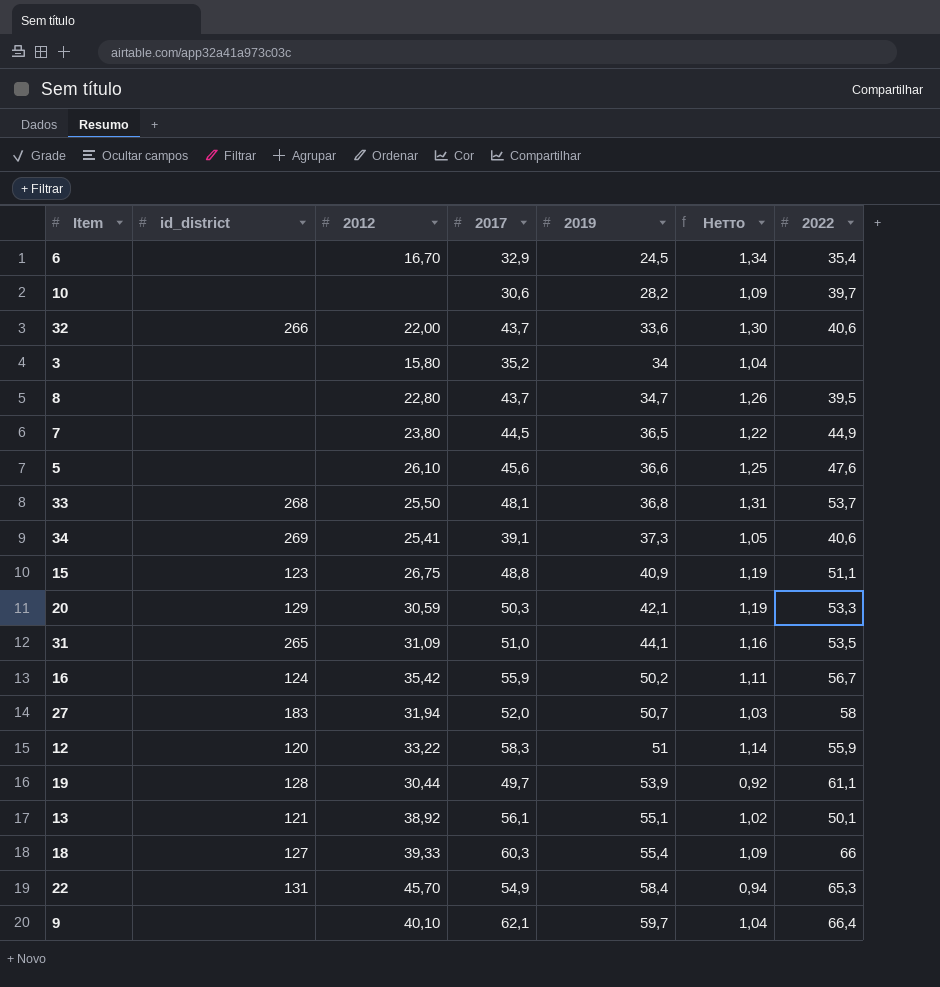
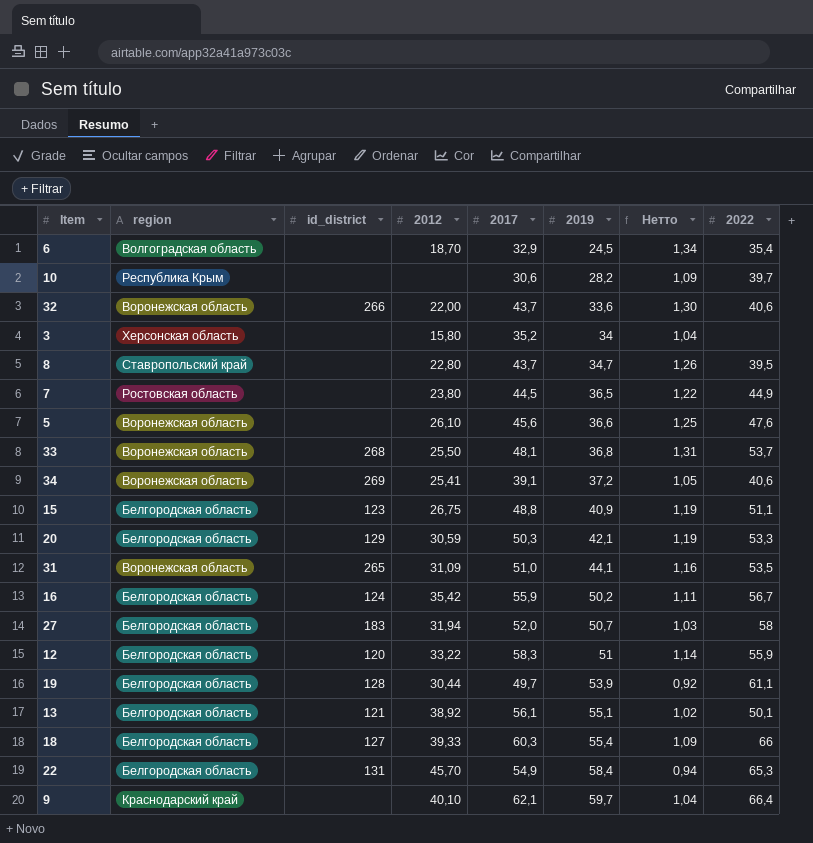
column region | position: none -> 2
6 | 2012: 16,70 -> 18,70
34 | 2019: 37,3 -> 37,2

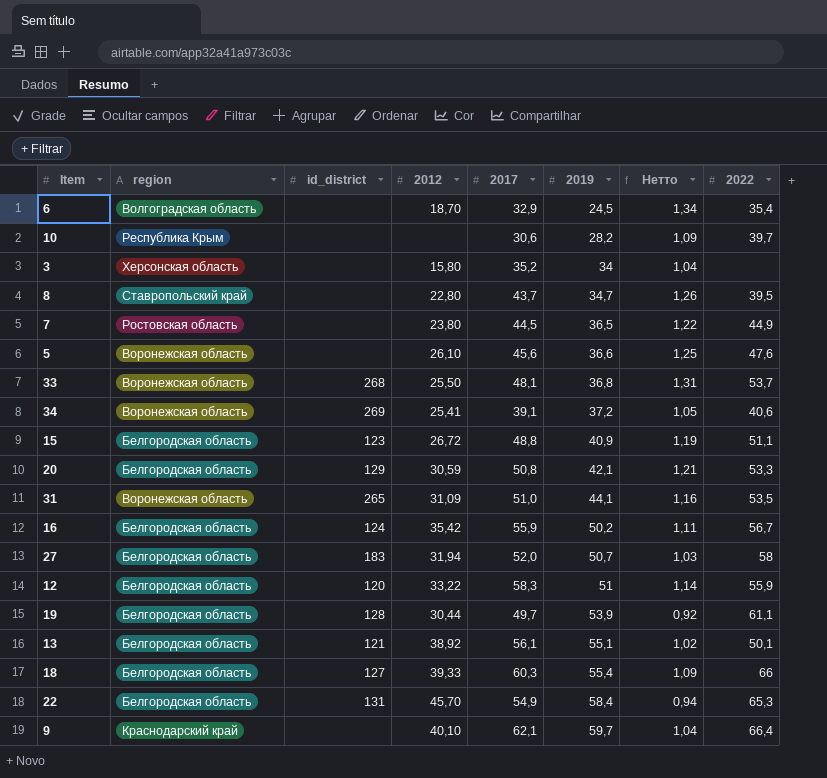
row 32: Воронежская область | 266 | 22,00 | 43,7 | 33,6 | 1,30 | 40,6 -> none
15 | 2012: 26,75 -> 26,72
20 | 2017: 50,3 -> 50,8
20 | Нетто: 1,19 -> 1,21

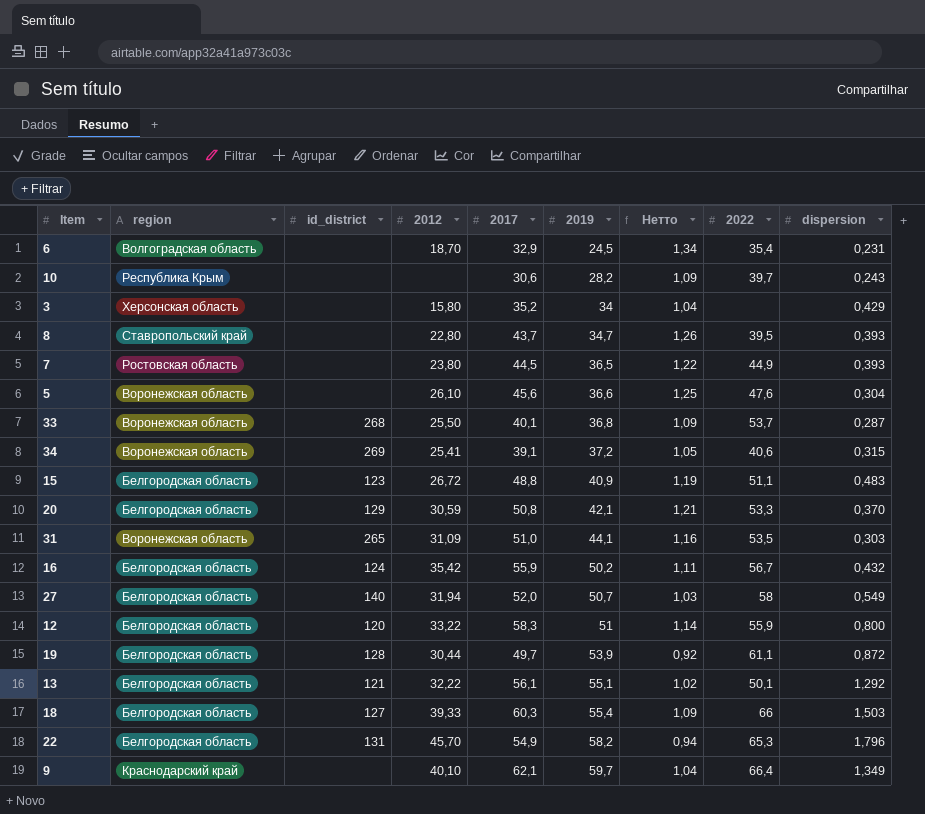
column dispersion | position: none -> 9
33 | 2017: 48,1 -> 40,1
33 | Нетто: 1,31 -> 1,09
27 | id_district: 183 -> 140
13 | 2012: 38,92 -> 32,22
22 | 2019: 58,4 -> 58,2

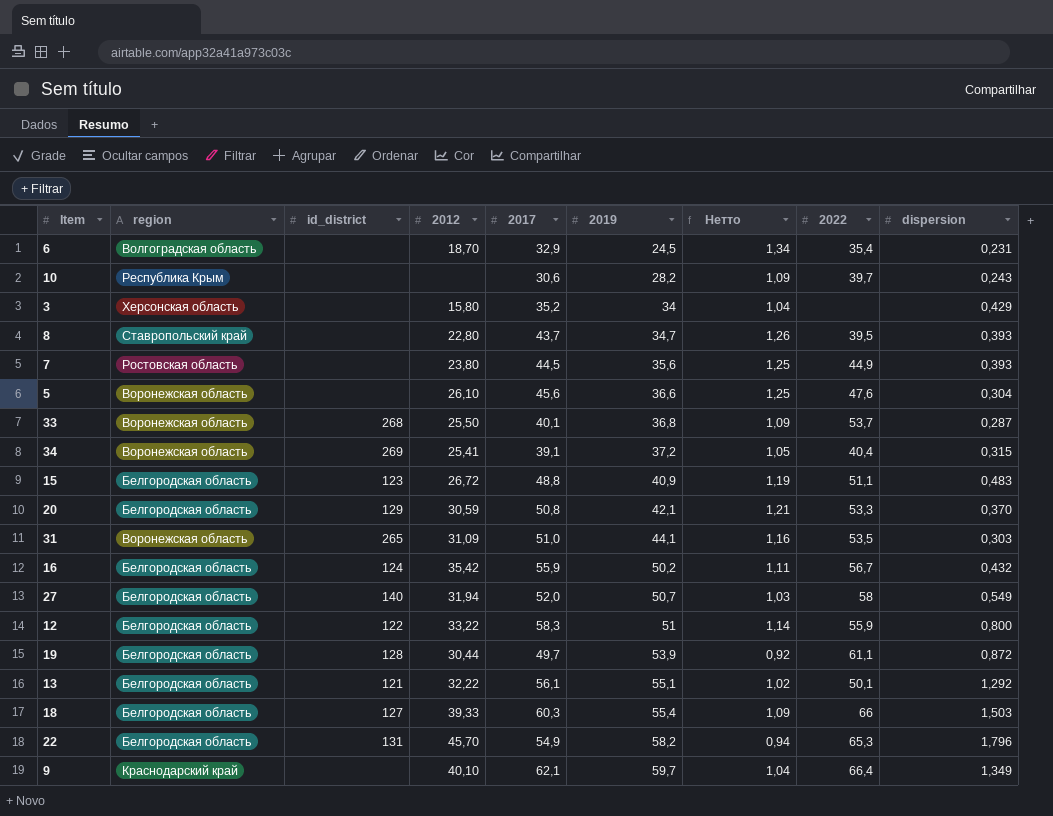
7 | 2019: 36,5 -> 35,6
7 | Нетто: 1,22 -> 1,25
34 | 2022: 40,6 -> 40,4
12 | id_district: 120 -> 122

